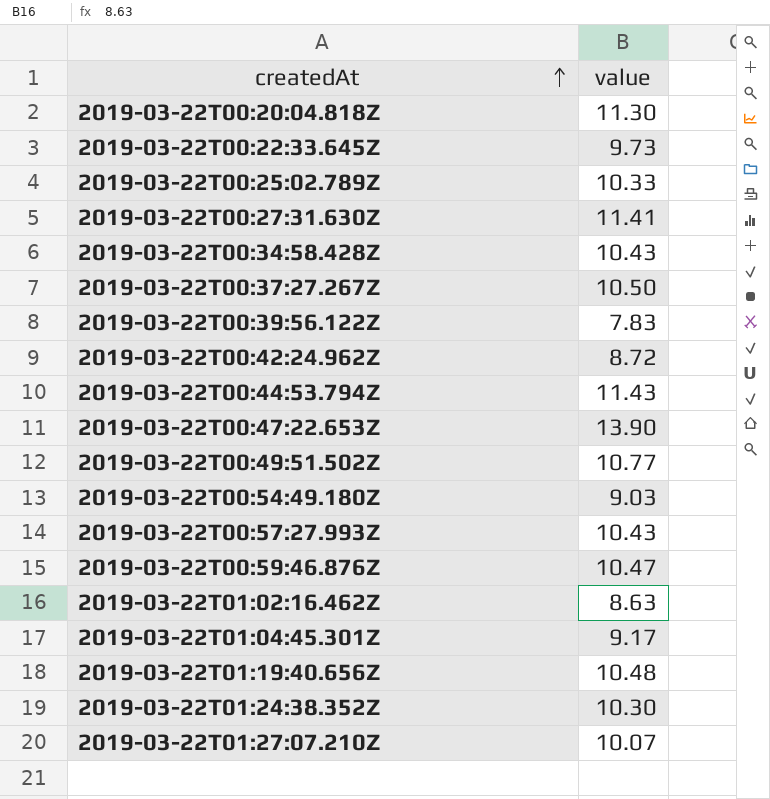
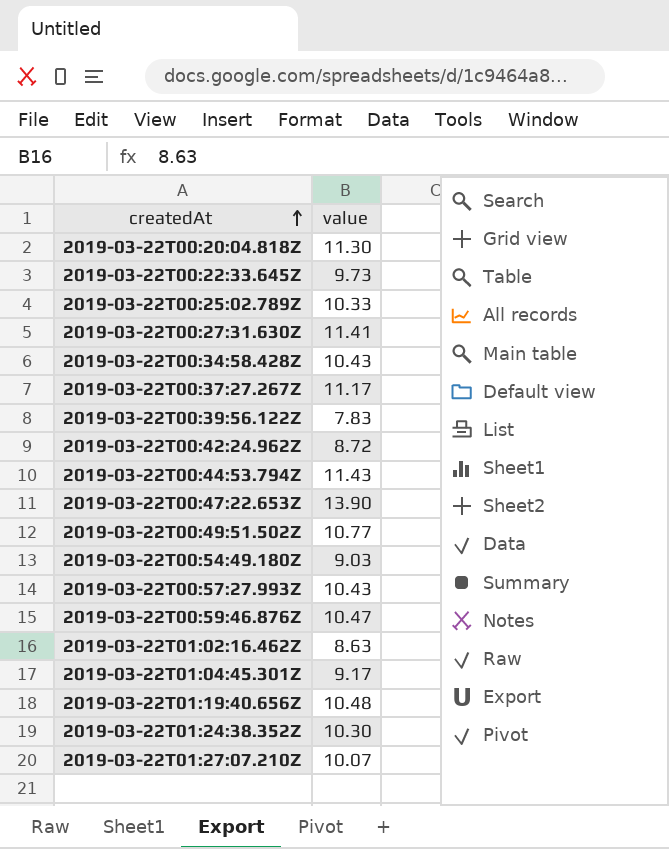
2019-03-22T00:37:27.267Z | value: 10.50 -> 11.17

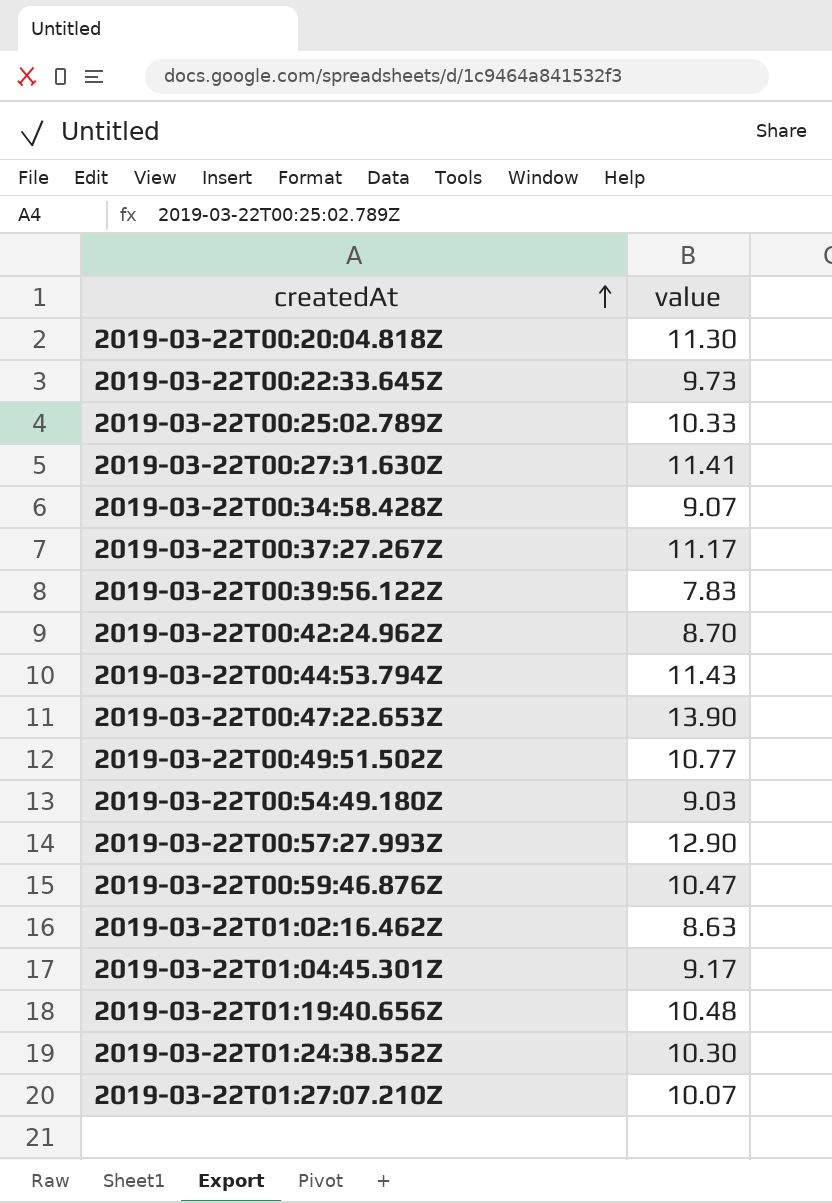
2019-03-22T00:34:58.428Z | value: 10.43 -> 9.07
2019-03-22T00:42:24.962Z | value: 8.72 -> 8.70
2019-03-22T00:57:27.993Z | value: 10.43 -> 12.90

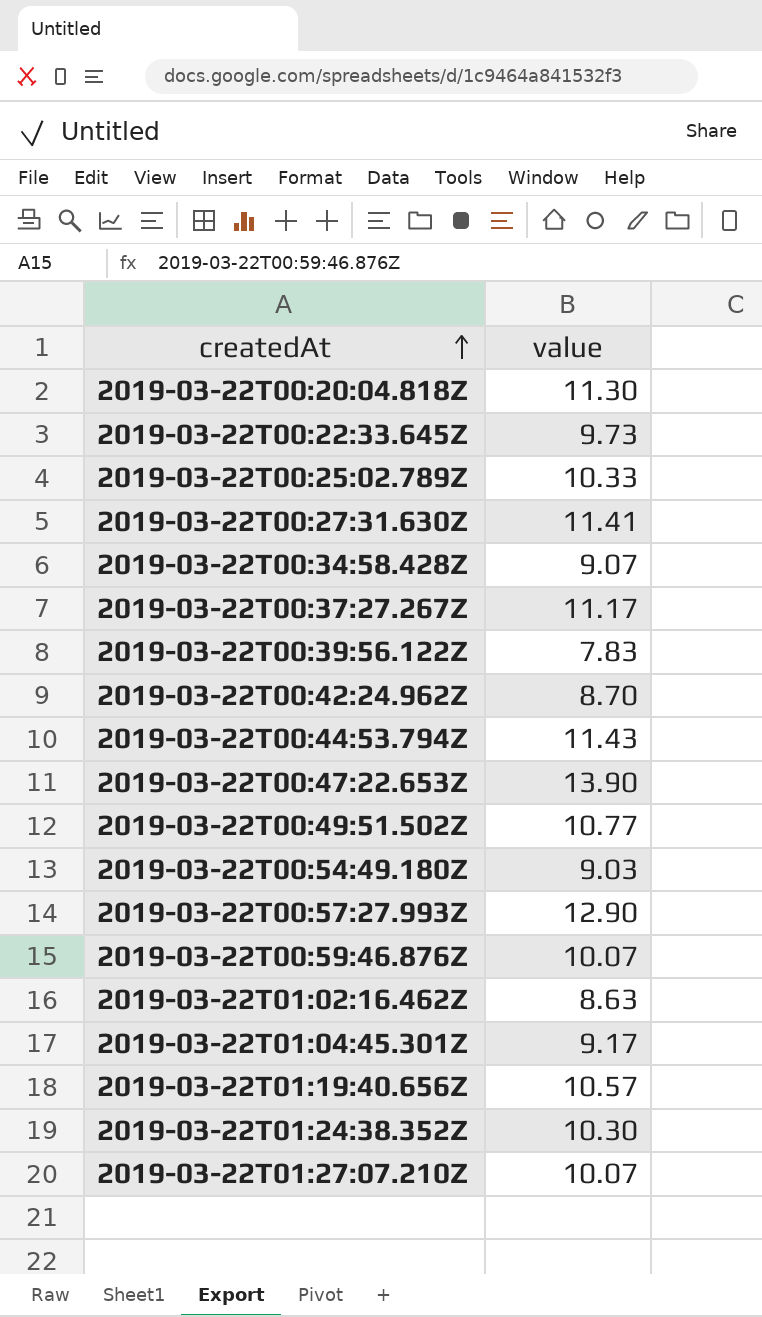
2019-03-22T00:59:46.876Z | value: 10.47 -> 10.07
2019-03-22T01:19:40.656Z | value: 10.48 -> 10.57

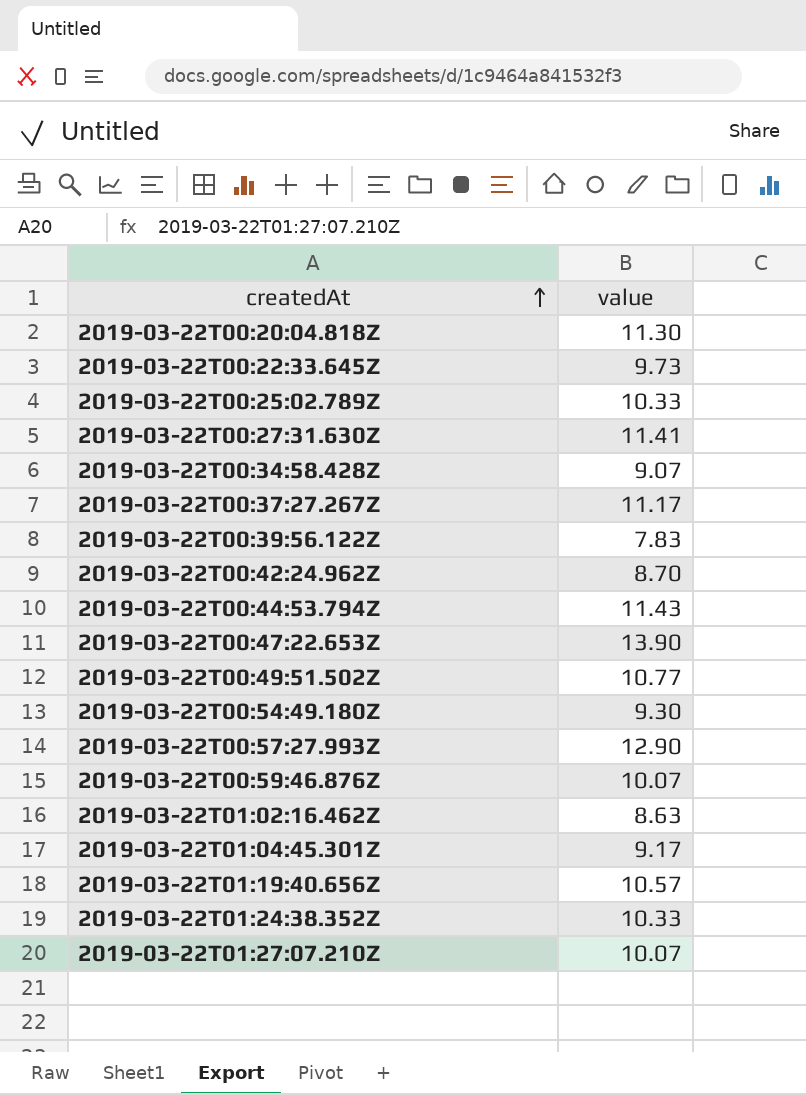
2019-03-22T00:54:49.180Z | value: 9.03 -> 9.30
2019-03-22T01:24:38.352Z | value: 10.30 -> 10.33

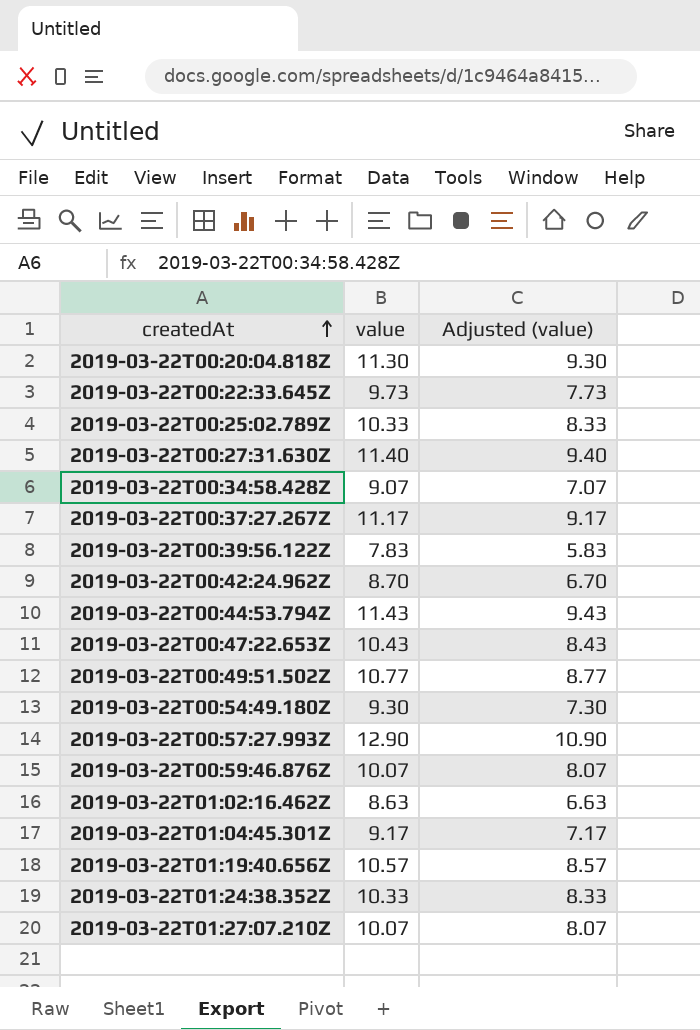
column Adjusted (value) | formula: none -> [value] - 2
2019-03-22T00:27:31.630Z | value: 11.41 -> 11.40
2019-03-22T00:47:22.653Z | value: 13.90 -> 10.43

